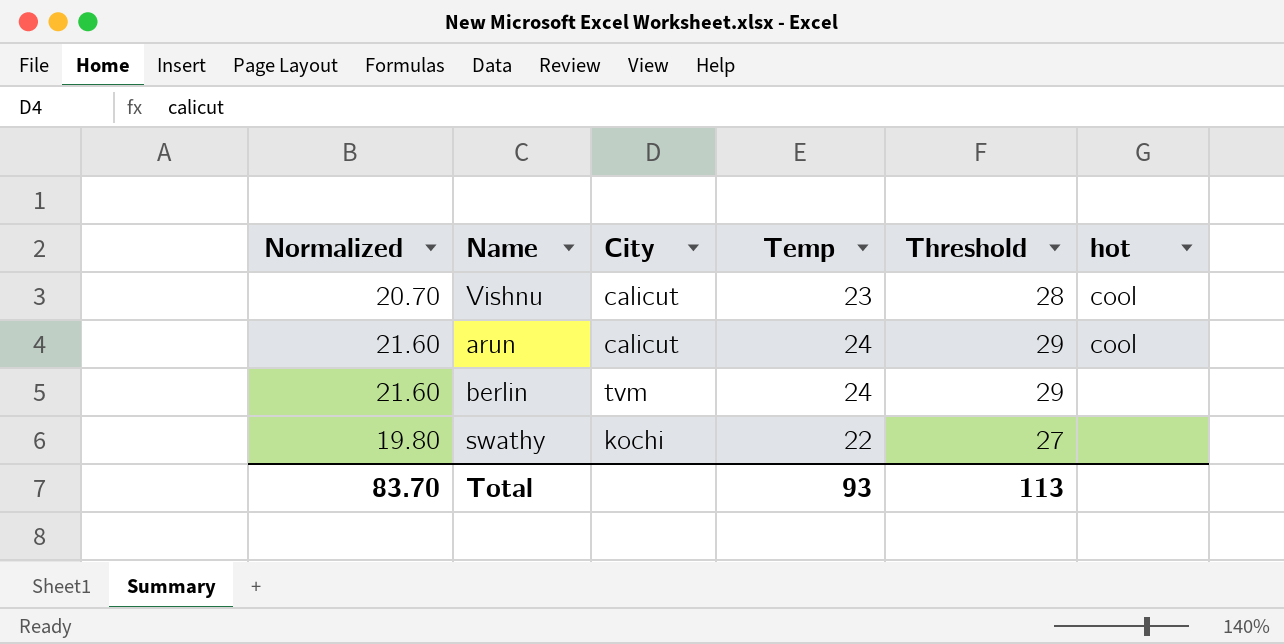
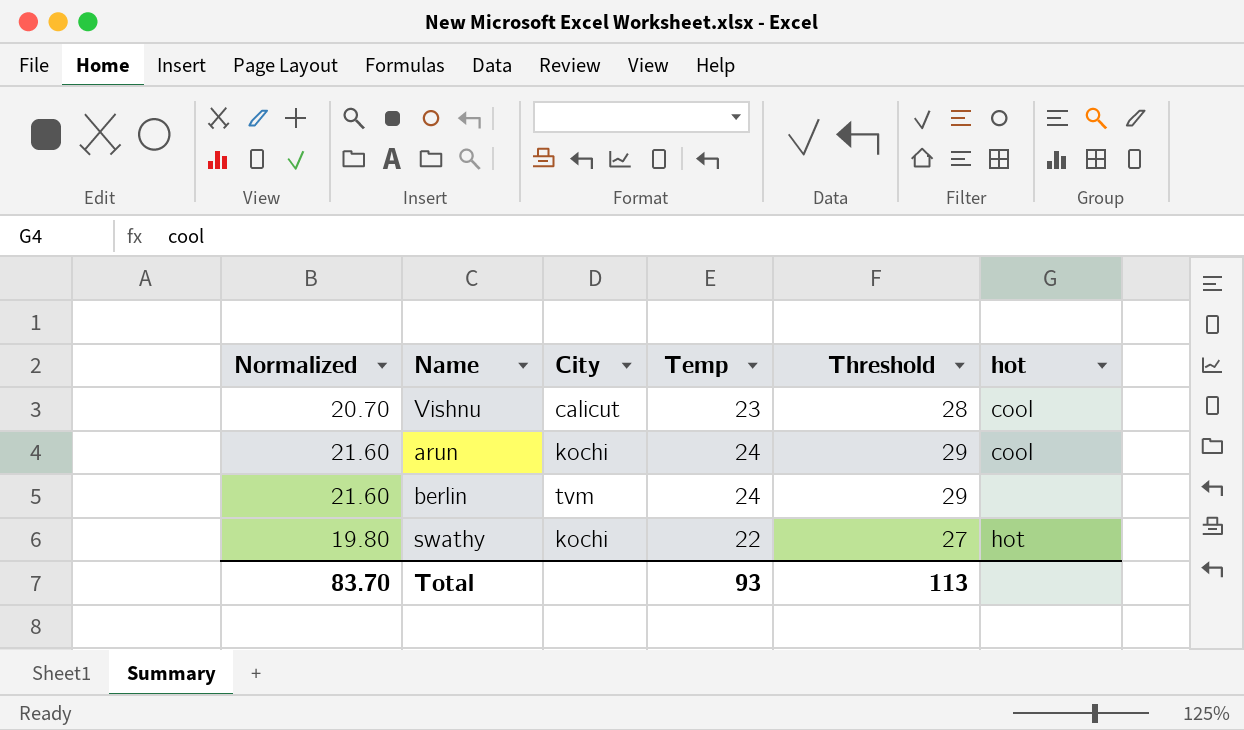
arun | City: calicut -> kochi
swathy | hot: none -> hot

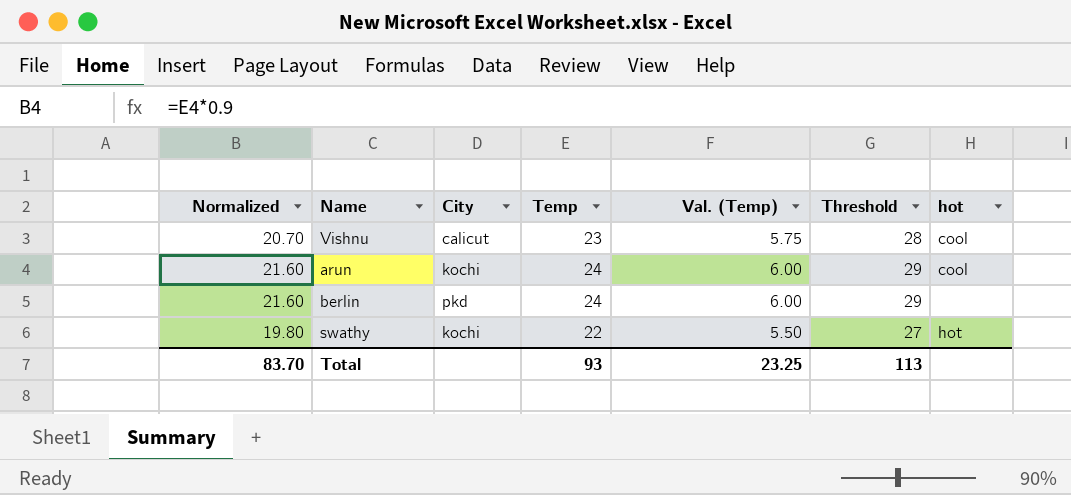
column Val. (Temp) | formula: none -> [Temp] * 0.25
berlin | City: tvm -> pkd

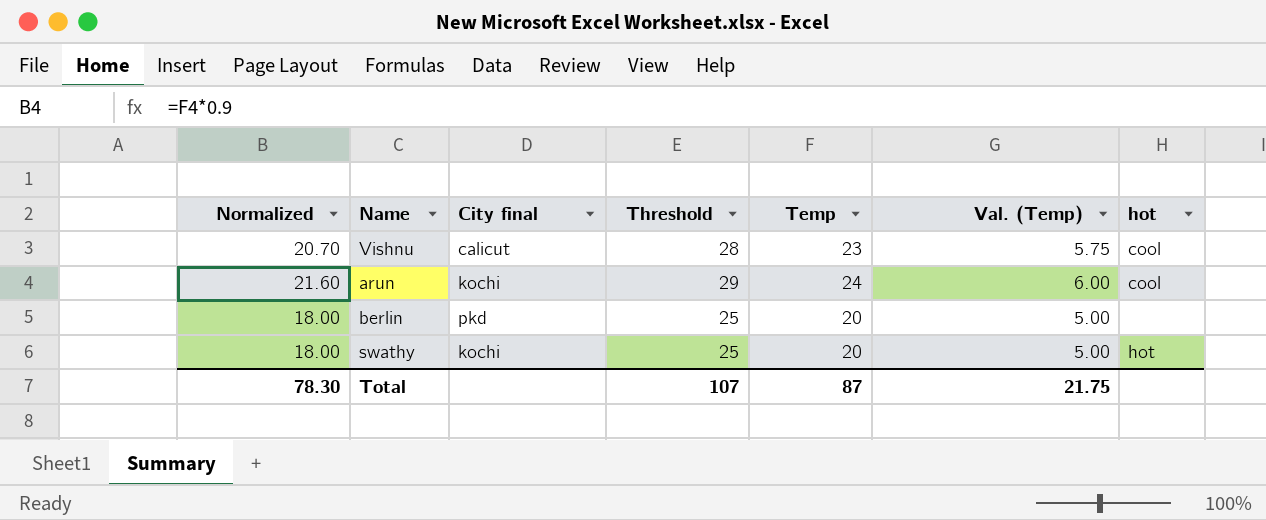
column name: City -> City final
column Threshold | position: 6 -> 4
berlin | Normalized: 21.60 -> 18.00
berlin | Threshold: 29 -> 25
berlin | Temp: 24 -> 20
berlin | Val. (Temp): 6.00 -> 5.00
swathy | Normalized: 19.80 -> 18.00
swathy | Threshold: 27 -> 25
swathy | Temp: 22 -> 20
swathy | Val. (Temp): 5.50 -> 5.00
Total | Normalized: 83.70 -> 78.30
Total | Threshold: 113 -> 107
Total | Temp: 93 -> 87
Total | Val. (Temp): 23.25 -> 21.75

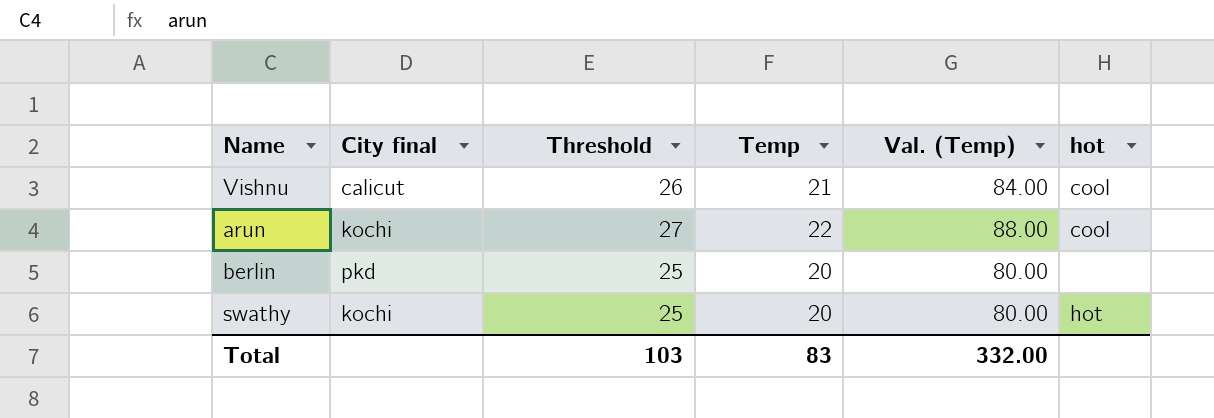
column Normalized | formula: [Temp] * 0.9 -> none
column Val. (Temp) | formula: [Temp] * 0.25 -> [Temp] * 4
Vishnu | Threshold: 28 -> 26
Vishnu | Temp: 23 -> 21
arun | Threshold: 29 -> 27
arun | Temp: 24 -> 22
Total | Threshold: 107 -> 103
Total | Temp: 87 -> 83
Total | Val. (Temp): 21.75 -> 332.00

